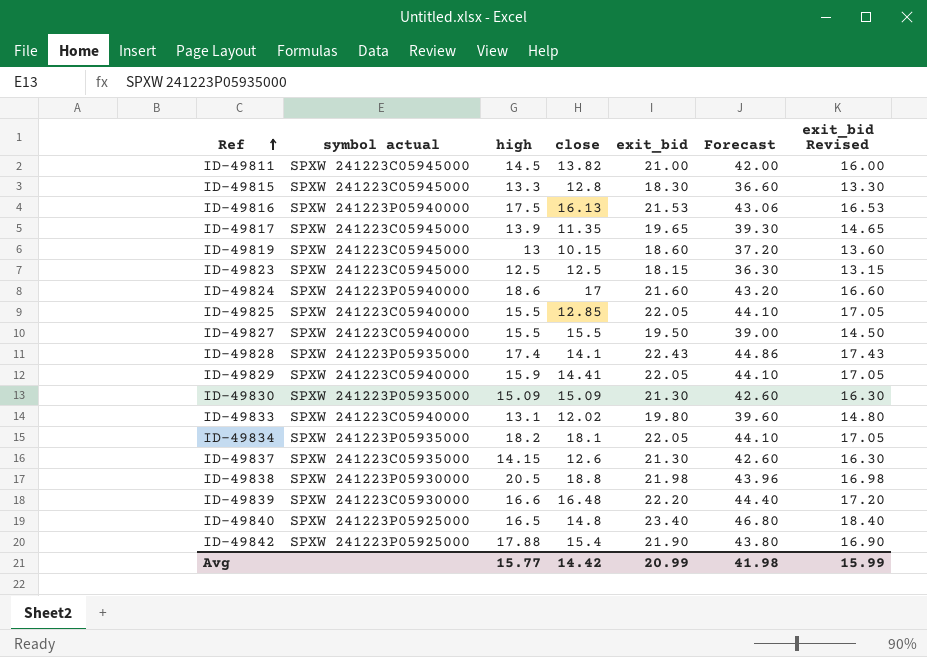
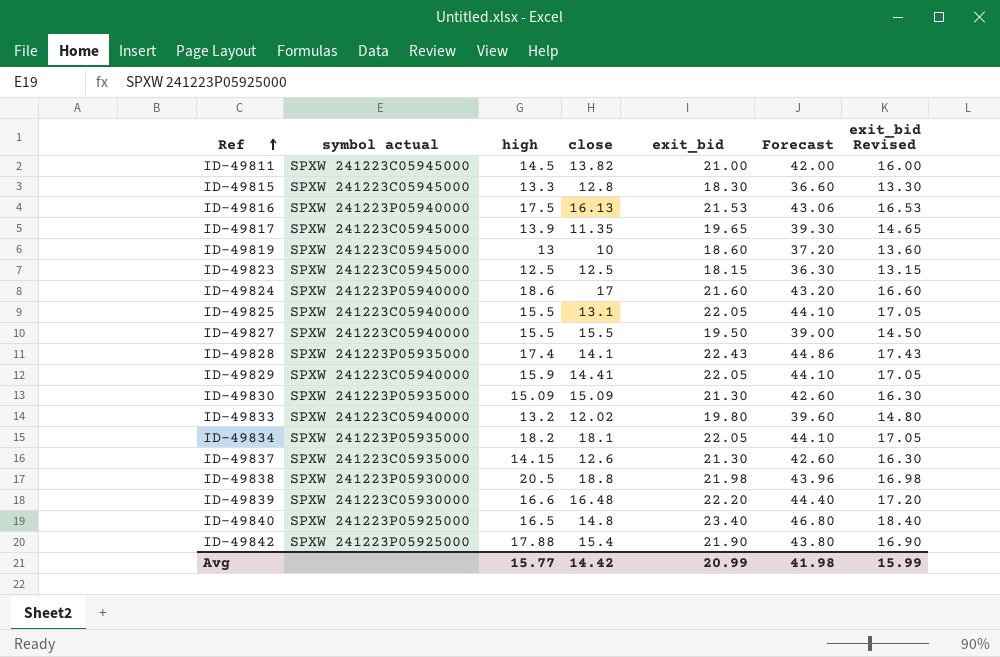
ID-49819 | close: 10.15 -> 10
ID-49825 | close: 12.85 -> 13.1
ID-49833 | high: 13.1 -> 13.2

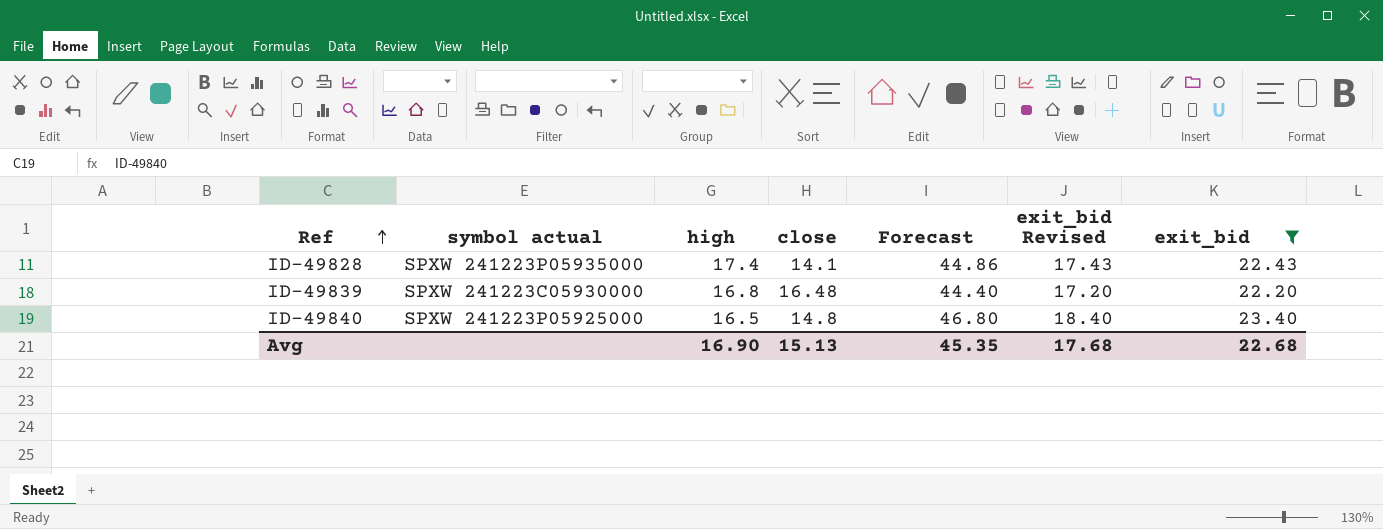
filter: none -> exit_bid >= 22.20
column exit_bid | position: 5 -> 7
ID-49839 | high: 16.6 -> 16.8
Avg | high: 15.77 -> 16.90
Avg | close: 14.42 -> 15.13
Avg | Forecast: 41.98 -> 45.35
Avg | exit_bid Revised: 15.99 -> 17.68
Avg | exit_bid: 20.99 -> 22.68

